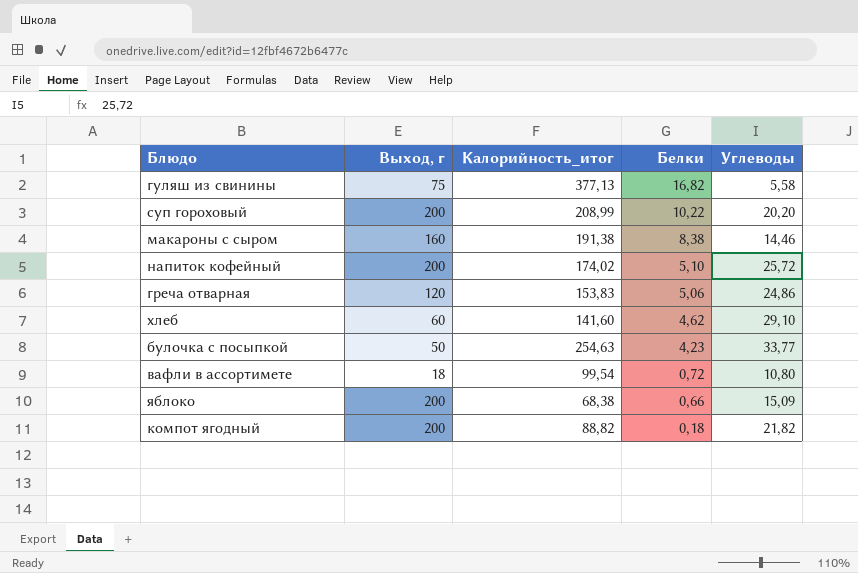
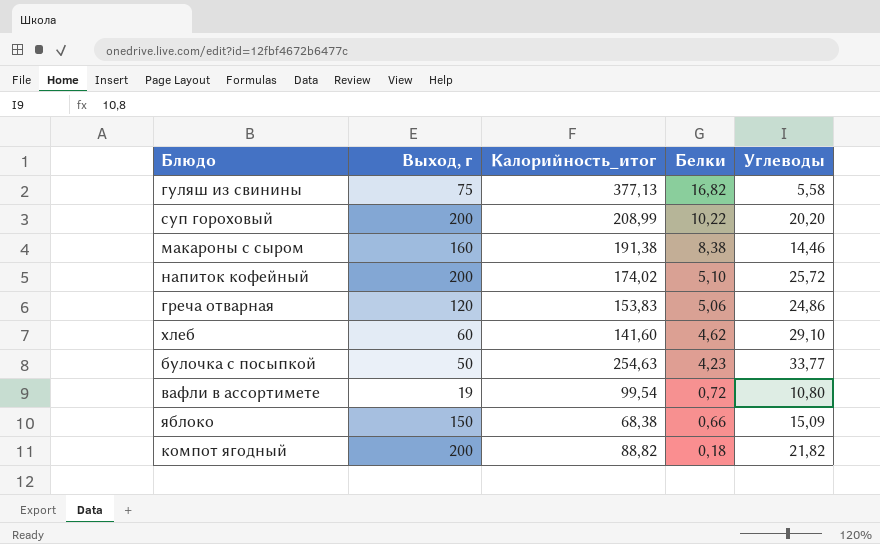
вафли в ассортимете | Выход, г: 18 -> 19
яблоко | Выход, г: 200 -> 150

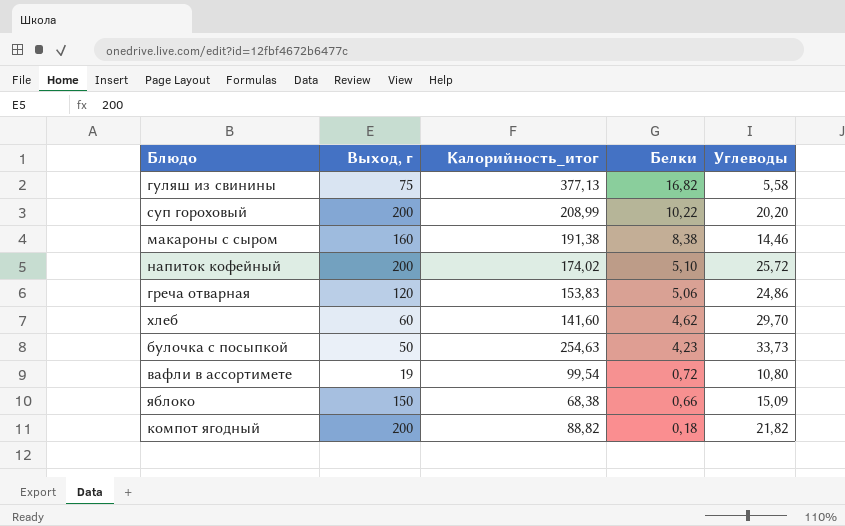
хлеб | Углеводы: 29,10 -> 29,70
булочка с посыпкой | Углеводы: 33,77 -> 33,73

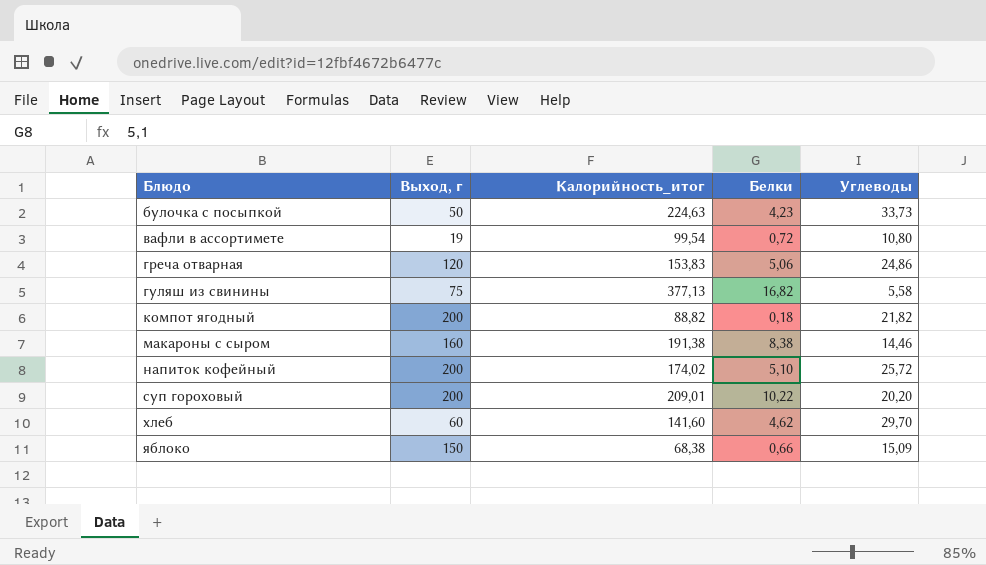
row order: Белки descending -> Блюдо ascending
булочка с посыпкой | Калорийность_итог: 254,63 -> 224,63
суп гороховый | Калорийность_итог: 208,99 -> 209,01

